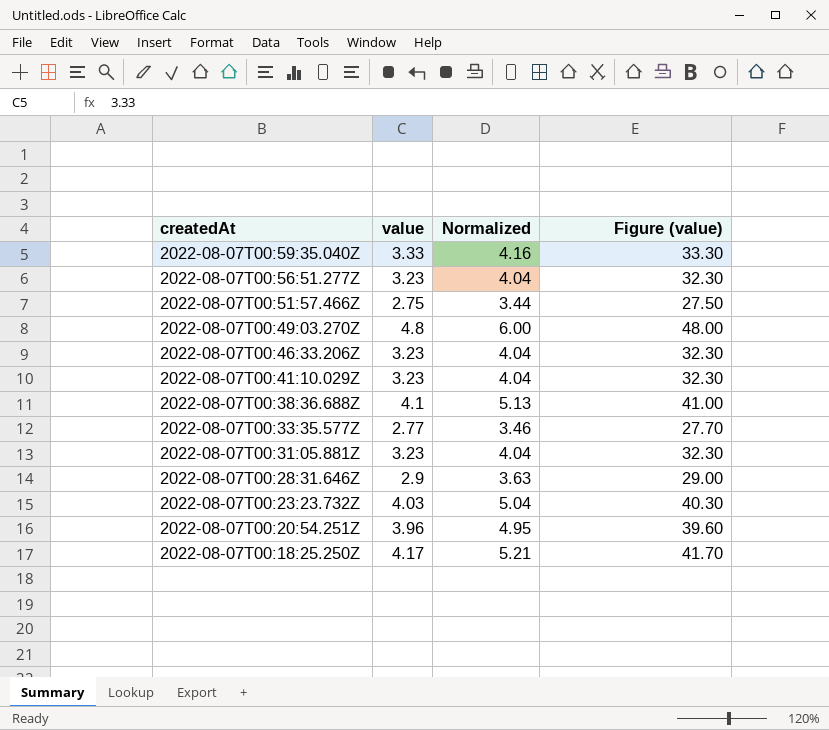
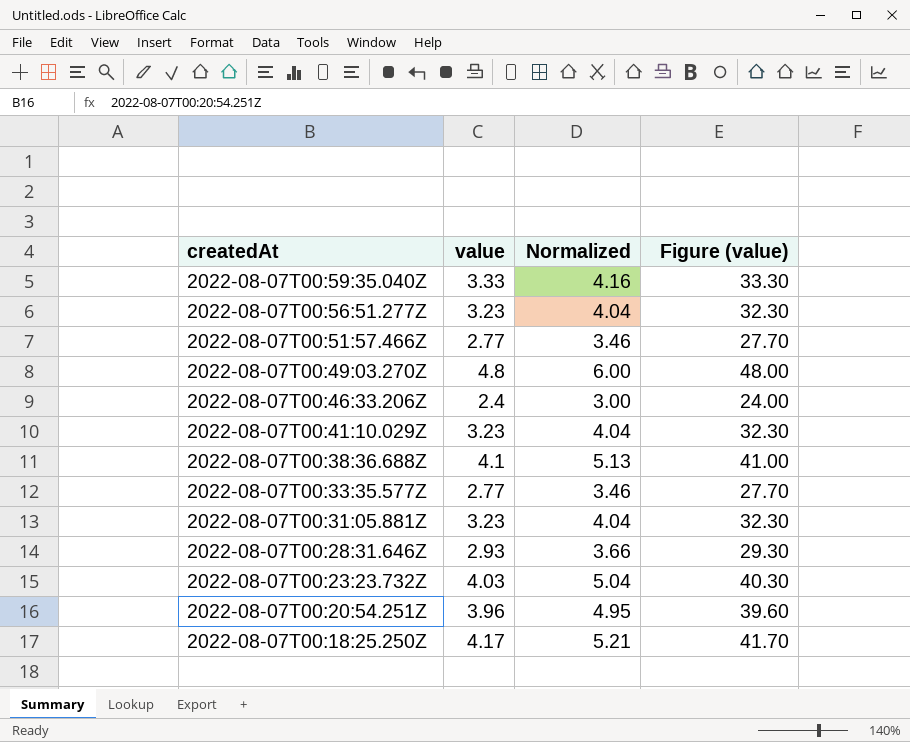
2022-08-07T00:51:57.466Z | value: 2.75 -> 2.77
2022-08-07T00:51:57.466Z | Normalized: 3.44 -> 3.46
2022-08-07T00:51:57.466Z | Figure (value): 27.50 -> 27.70
2022-08-07T00:46:33.206Z | value: 3.23 -> 2.4
2022-08-07T00:46:33.206Z | Normalized: 4.04 -> 3.00
2022-08-07T00:46:33.206Z | Figure (value): 32.30 -> 24.00
2022-08-07T00:28:31.646Z | value: 2.9 -> 2.93
2022-08-07T00:28:31.646Z | Normalized: 3.63 -> 3.66
2022-08-07T00:28:31.646Z | Figure (value): 29.00 -> 29.30

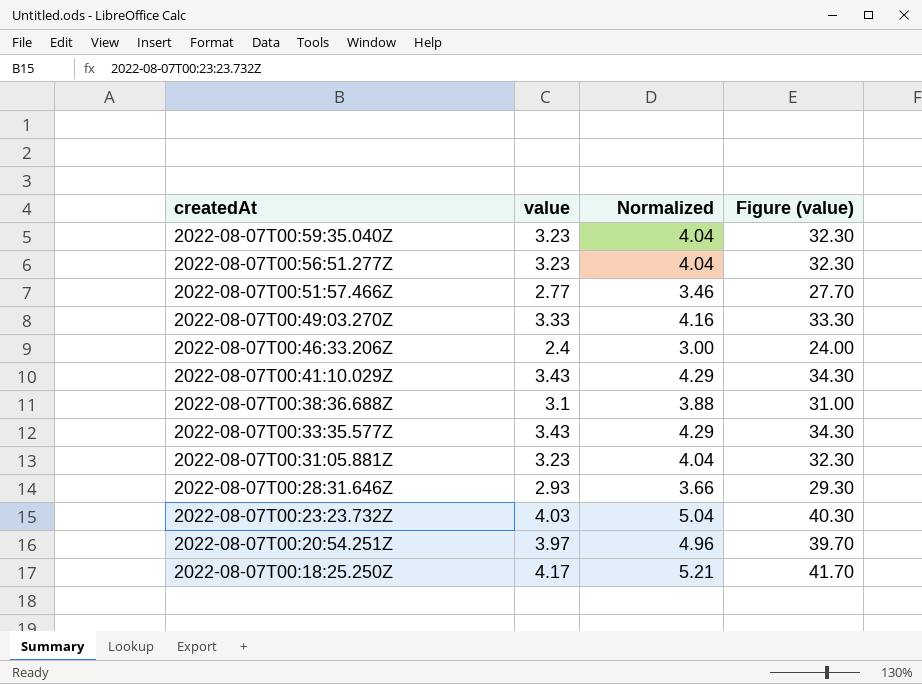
2022-08-07T00:59:35.040Z | value: 3.33 -> 3.23
2022-08-07T00:59:35.040Z | Normalized: 4.16 -> 4.04
2022-08-07T00:59:35.040Z | Figure (value): 33.30 -> 32.30
2022-08-07T00:49:03.270Z | value: 4.8 -> 3.33
2022-08-07T00:49:03.270Z | Normalized: 6.00 -> 4.16
2022-08-07T00:49:03.270Z | Figure (value): 48.00 -> 33.30
2022-08-07T00:41:10.029Z | value: 3.23 -> 3.43
2022-08-07T00:41:10.029Z | Normalized: 4.04 -> 4.29
2022-08-07T00:41:10.029Z | Figure (value): 32.30 -> 34.30
2022-08-07T00:38:36.688Z | value: 4.1 -> 3.1
2022-08-07T00:38:36.688Z | Normalized: 5.13 -> 3.88
2022-08-07T00:38:36.688Z | Figure (value): 41.00 -> 31.00
2022-08-07T00:33:35.577Z | value: 2.77 -> 3.43
2022-08-07T00:33:35.577Z | Normalized: 3.46 -> 4.29
2022-08-07T00:33:35.577Z | Figure (value): 27.70 -> 34.30
2022-08-07T00:20:54.251Z | value: 3.96 -> 3.97
2022-08-07T00:20:54.251Z | Normalized: 4.95 -> 4.96
2022-08-07T00:20:54.251Z | Figure (value): 39.60 -> 39.70

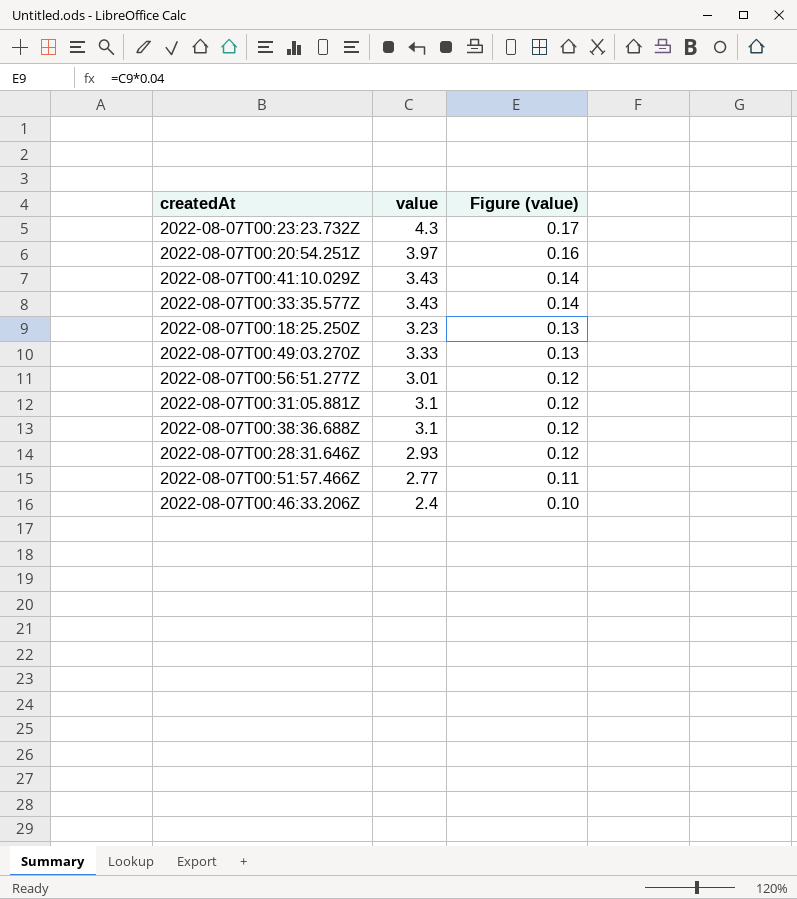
row order: createdAt descending -> Figure (value) descending
column Normalized | formula: [value] * 1.25 -> none
column Figure (value) | formula: [value] * 10 -> [value] * 0.04
row 2022-08-07T00:59:35.040Z: 3.23 | 4.04 | 32.30 -> none
2022-08-07T00:23:23.732Z | value: 4.03 -> 4.3
2022-08-07T00:18:25.250Z | value: 4.17 -> 3.23
2022-08-07T00:56:51.277Z | value: 3.23 -> 3.01
2022-08-07T00:31:05.881Z | value: 3.23 -> 3.1

